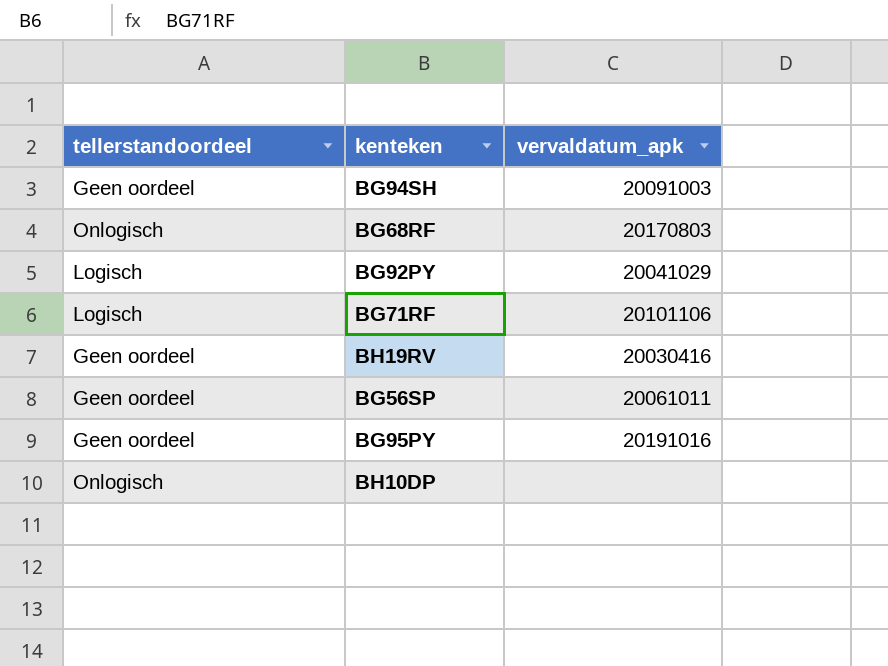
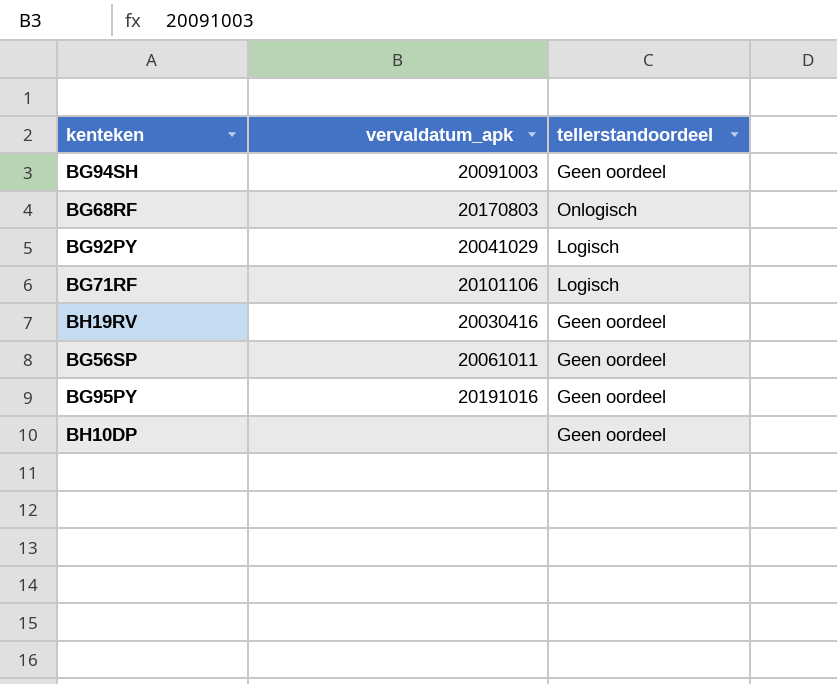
column tellerstandoordeel | position: 1 -> 3
BH10DP | tellerstandoordeel: Onlogisch -> Geen oordeel

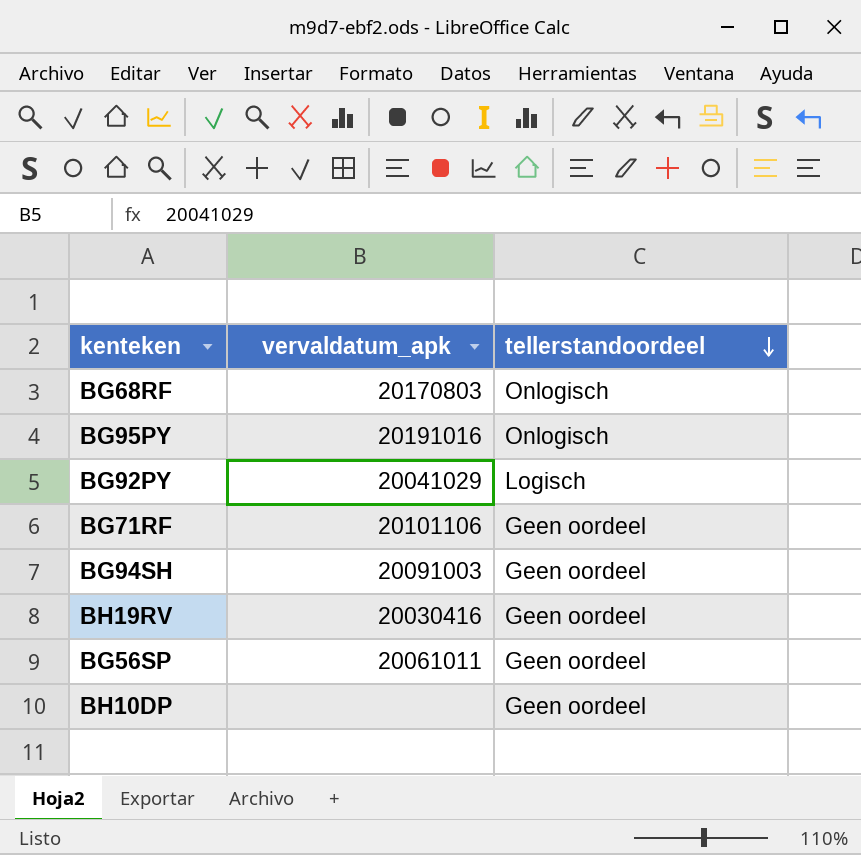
row order: none -> tellerstandoordeel descending
BG95PY | tellerstandoordeel: Geen oordeel -> Onlogisch
BG71RF | tellerstandoordeel: Logisch -> Geen oordeel

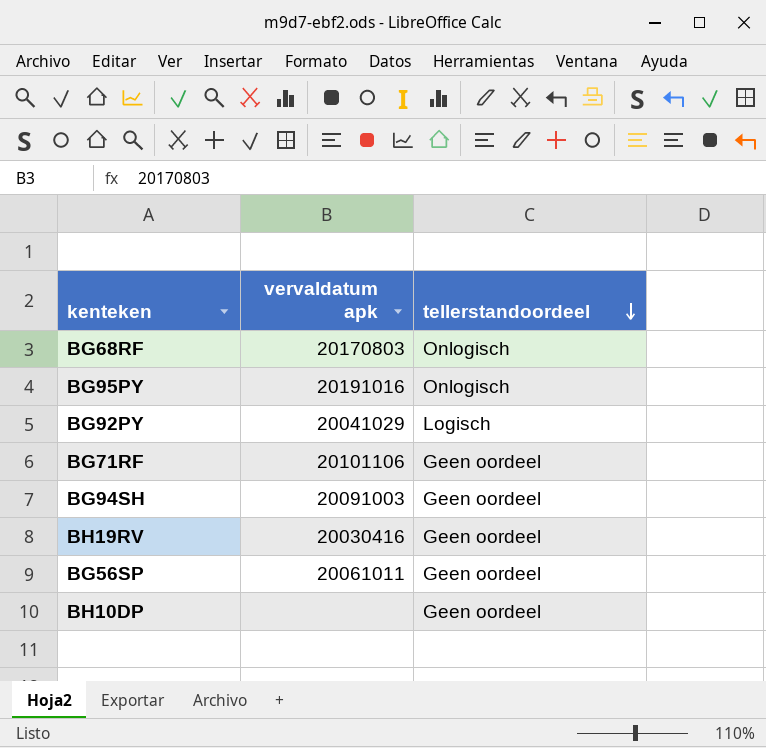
column name: vervaldatum_apk -> vervaldatum apk

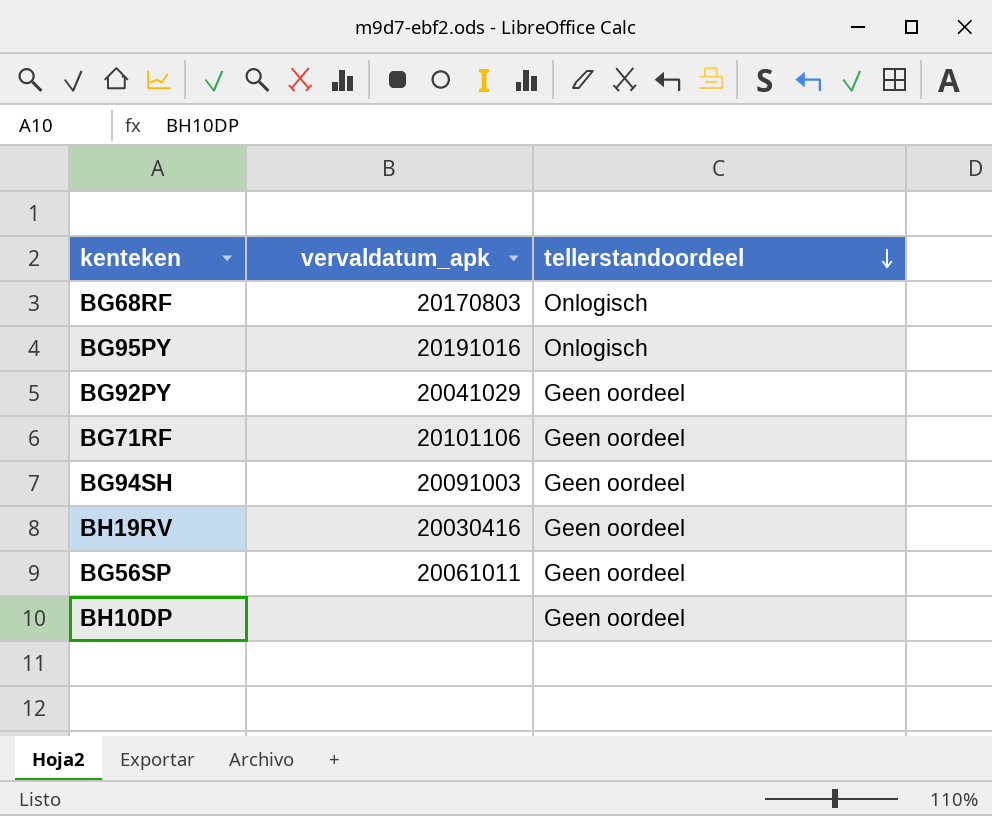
column name: vervaldatum apk -> vervaldatum_apk
BG92PY | tellerstandoordeel: Logisch -> Geen oordeel

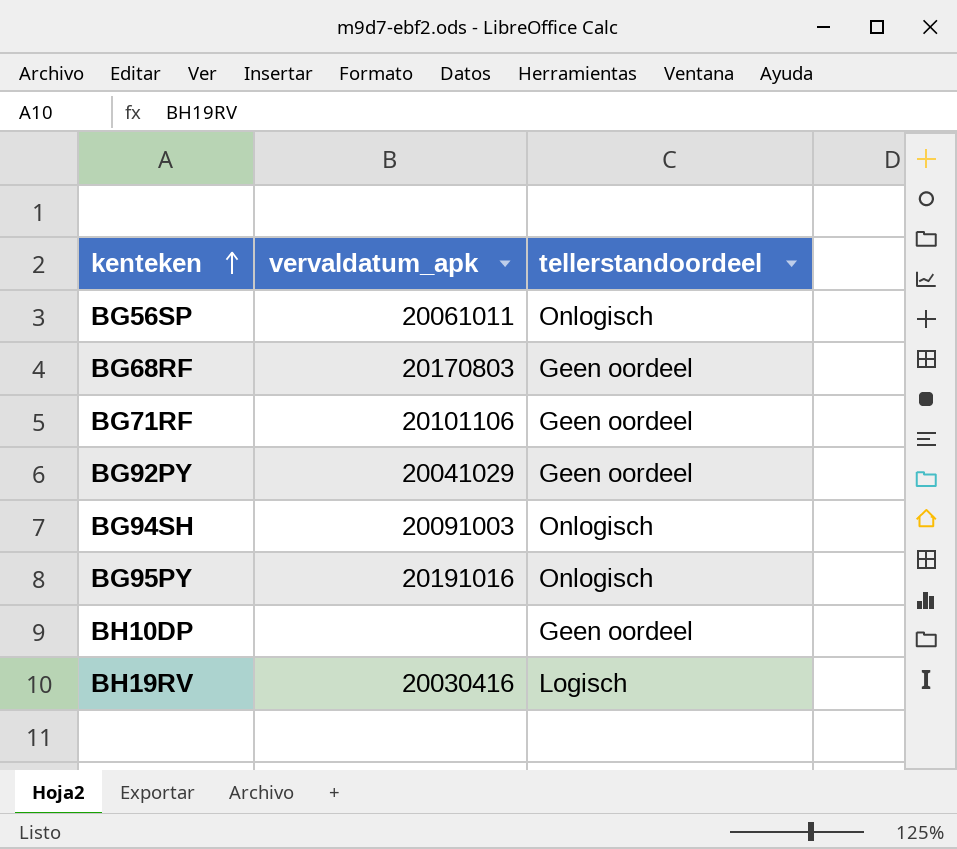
row order: tellerstandoordeel descending -> kenteken ascending
BG56SP | tellerstandoordeel: Geen oordeel -> Onlogisch
BG68RF | tellerstandoordeel: Onlogisch -> Geen oordeel
BG94SH | tellerstandoordeel: Geen oordeel -> Onlogisch
BH19RV | tellerstandoordeel: Geen oordeel -> Logisch

